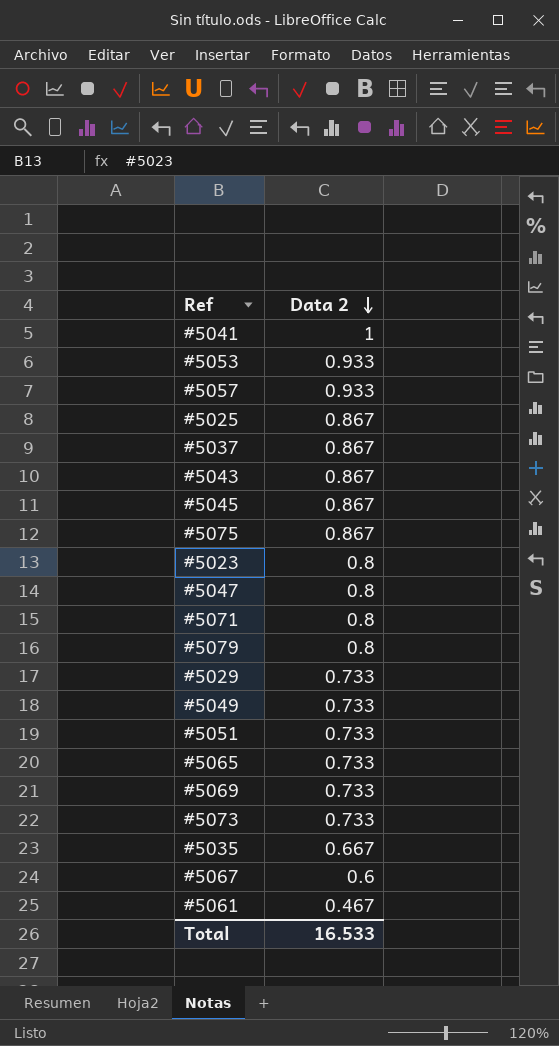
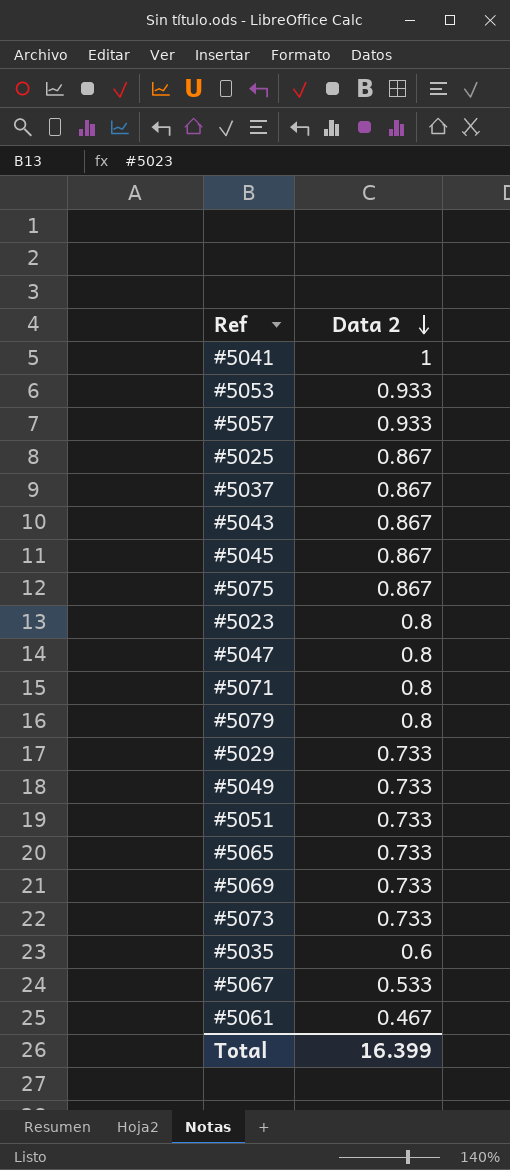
#5035 | Data 2: 0.667 -> 0.6
#5067 | Data 2: 0.6 -> 0.533
Total | Data 2: 16.533 -> 16.399

